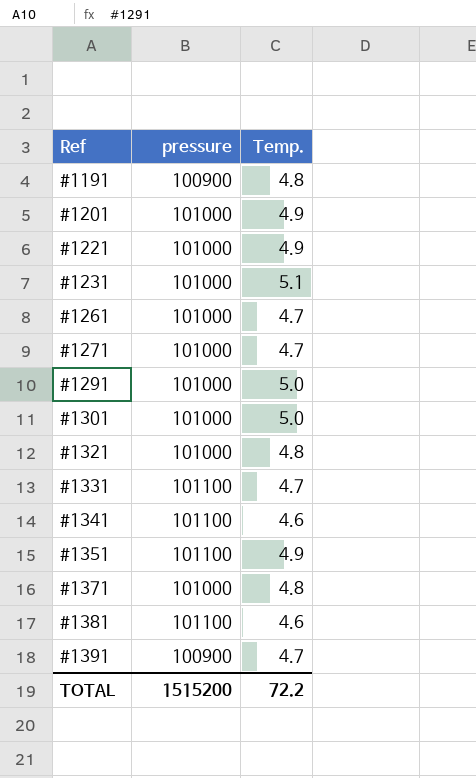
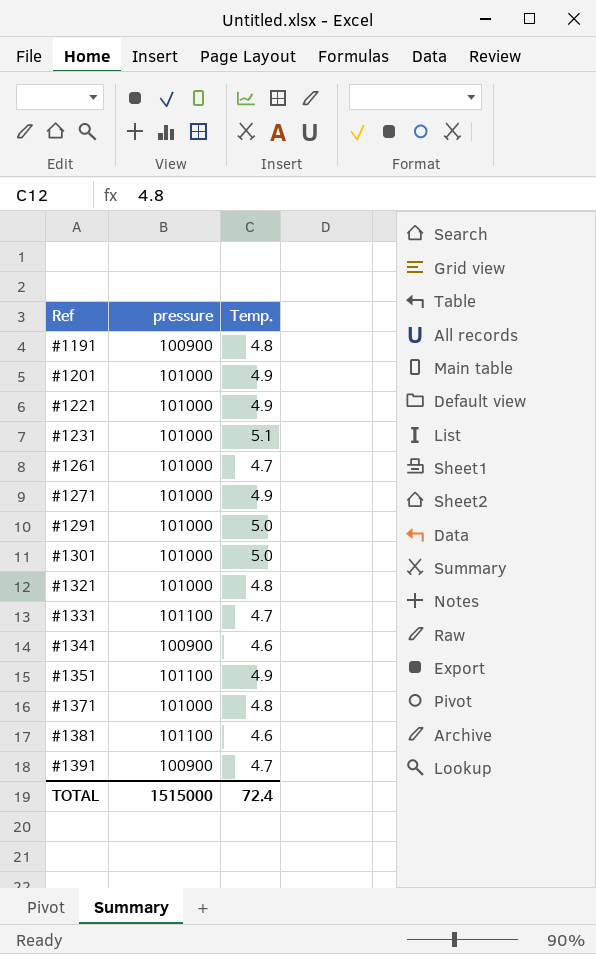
#1271 | Temp.: 4.7 -> 4.9
#1341 | pressure: 101100 -> 100900
TOTAL | pressure: 1515200 -> 1515000
TOTAL | Temp.: 72.2 -> 72.4

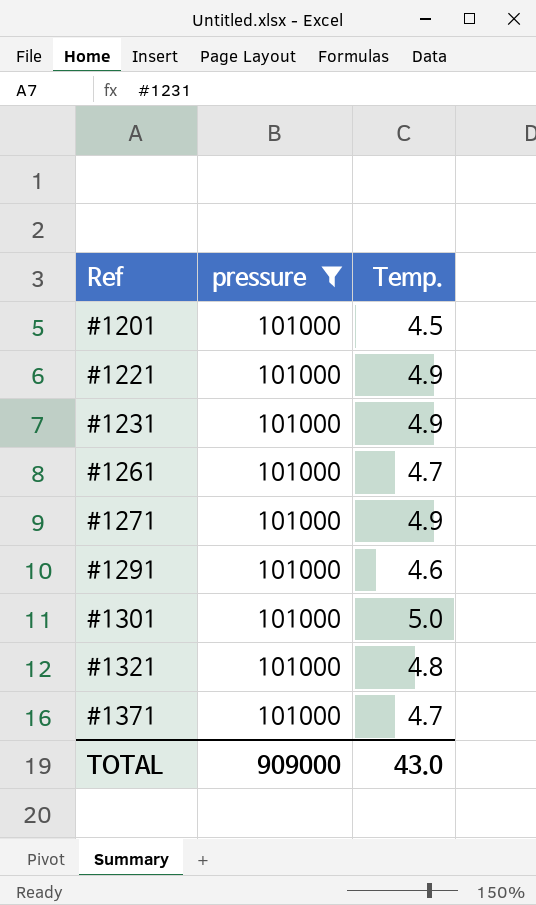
filter: none -> pressure = 101000
#1201 | Temp.: 4.9 -> 4.5
#1231 | Temp.: 5.1 -> 4.9
#1291 | Temp.: 5.0 -> 4.6
#1371 | Temp.: 4.8 -> 4.7
TOTAL | pressure: 1515000 -> 909000
TOTAL | Temp.: 72.4 -> 43.0

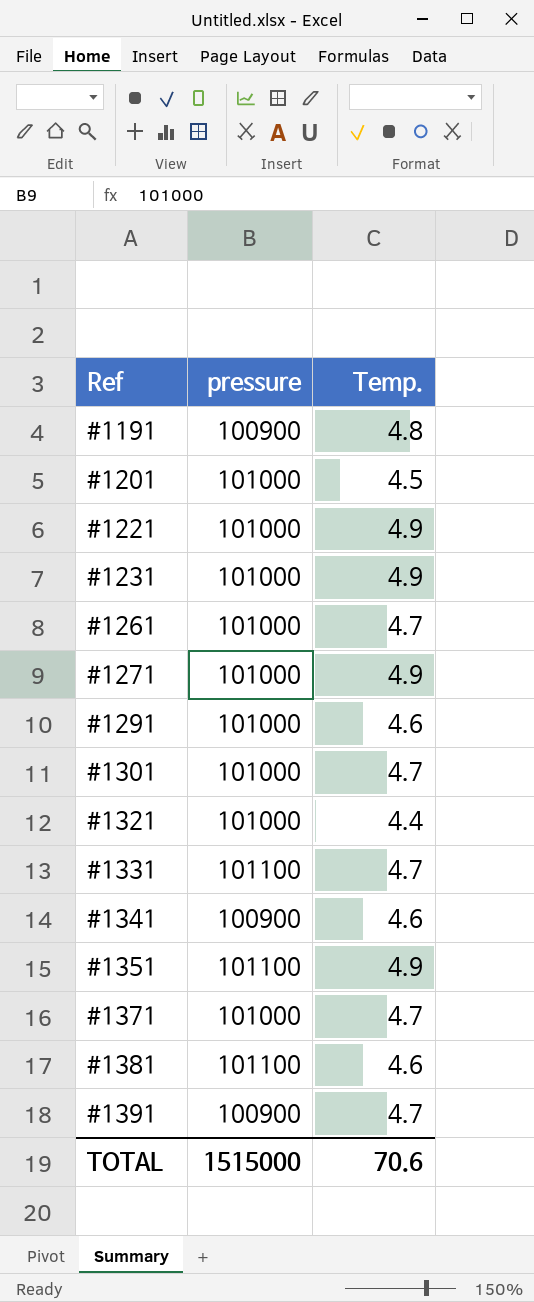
filter: pressure = 101000 -> none
#1301 | Temp.: 5.0 -> 4.7
#1321 | Temp.: 4.8 -> 4.4
TOTAL | pressure: 909000 -> 1515000
TOTAL | Temp.: 43.0 -> 70.6

